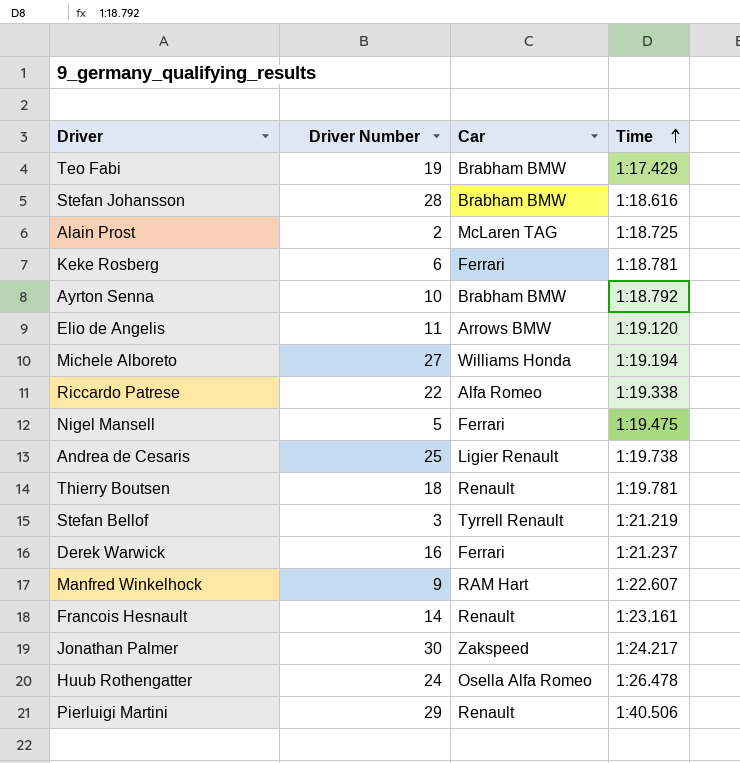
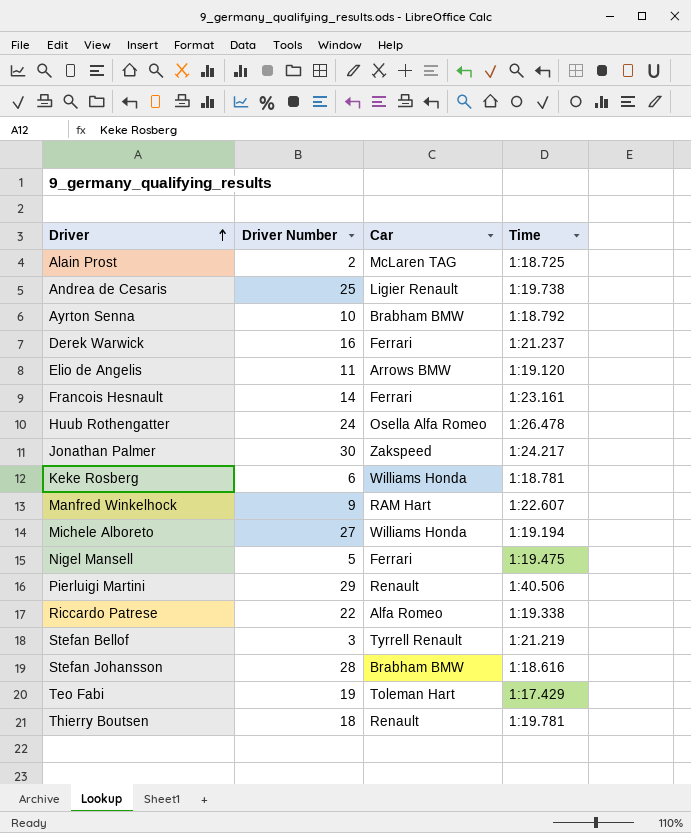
row order: Time ascending -> Driver ascending
Francois Hesnault | Car: Renault -> Ferrari
Keke Rosberg | Car: Ferrari -> Williams Honda
Teo Fabi | Car: Brabham BMW -> Toleman Hart

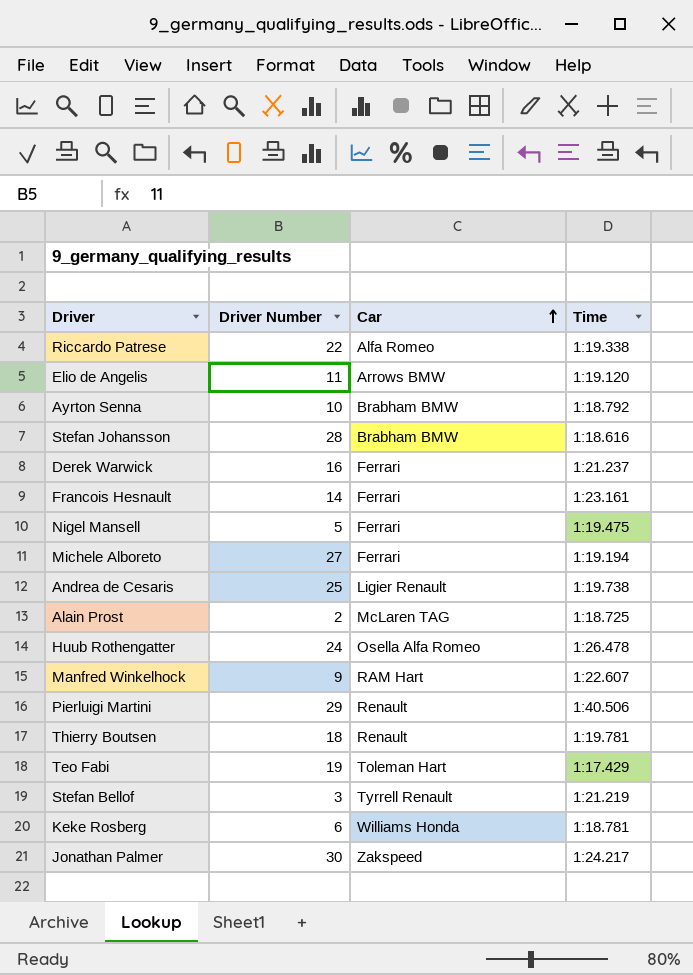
row order: Driver ascending -> Car ascending
Michele Alboreto | Car: Williams Honda -> Ferrari

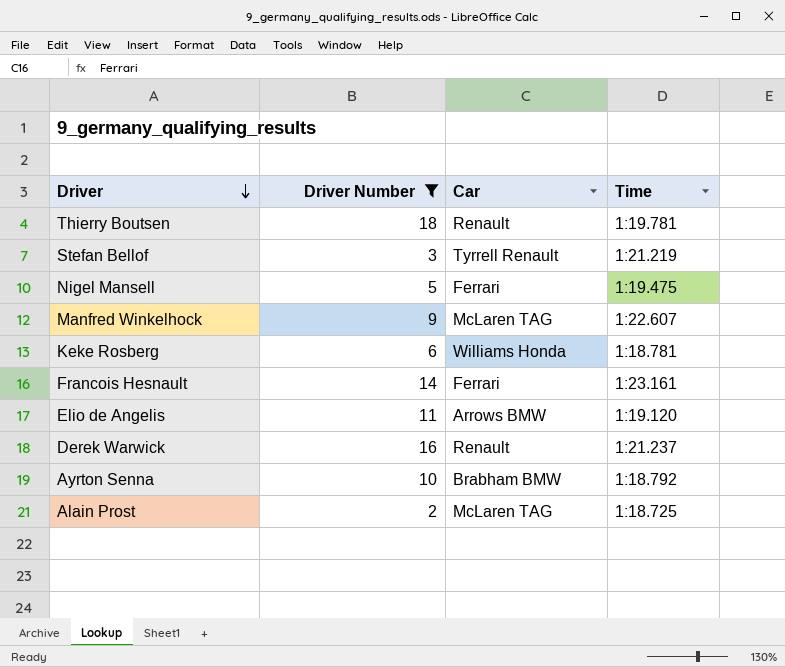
filter: none -> Driver Number <= 18
row order: Car ascending -> Driver descending
Manfred Winkelhock | Car: RAM Hart -> McLaren TAG
Derek Warwick | Car: Ferrari -> Renault

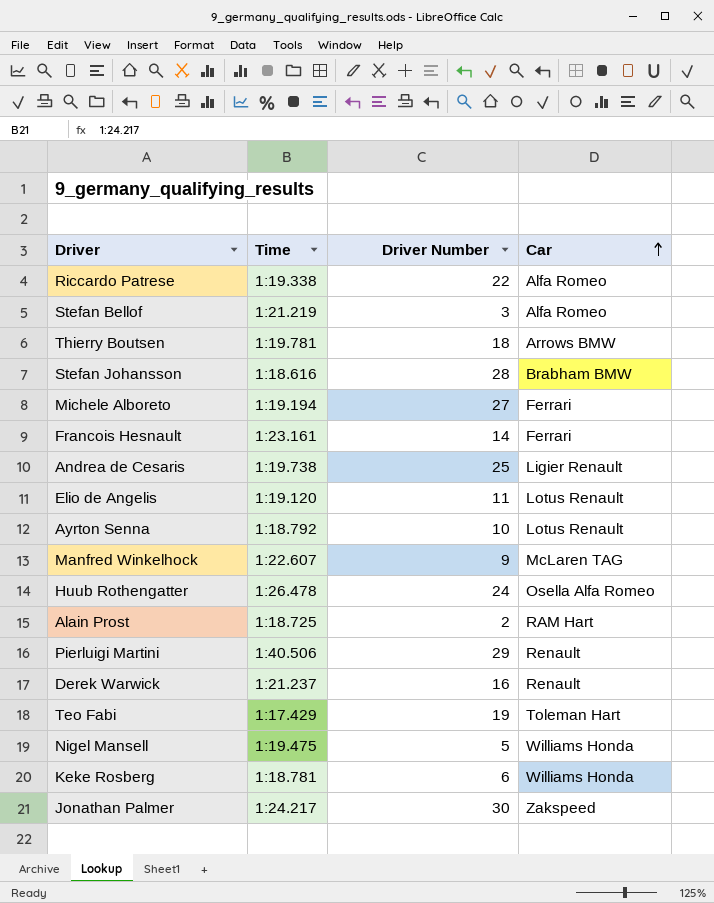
filter: Driver Number <= 18 -> none
row order: Driver descending -> Car ascending
column Time | position: 4 -> 2
Stefan Bellof | Car: Tyrrell Renault -> Alfa Romeo
Thierry Boutsen | Car: Renault -> Arrows BMW
Elio de Angelis | Car: Arrows BMW -> Lotus Renault
Ayrton Senna | Car: Brabham BMW -> Lotus Renault
Alain Prost | Car: McLaren TAG -> RAM Hart
Nigel Mansell | Car: Ferrari -> Williams Honda

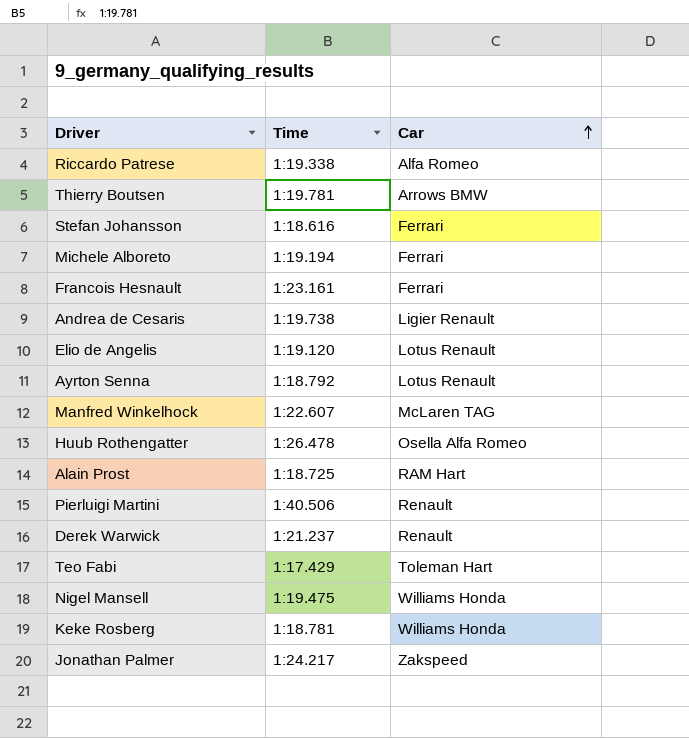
column Driver Number | position: 3 -> none
row Stefan Bellof: 1:21.219 | 3 | Alfa Romeo -> none
Stefan Johansson | Car: Brabham BMW -> Ferrari

